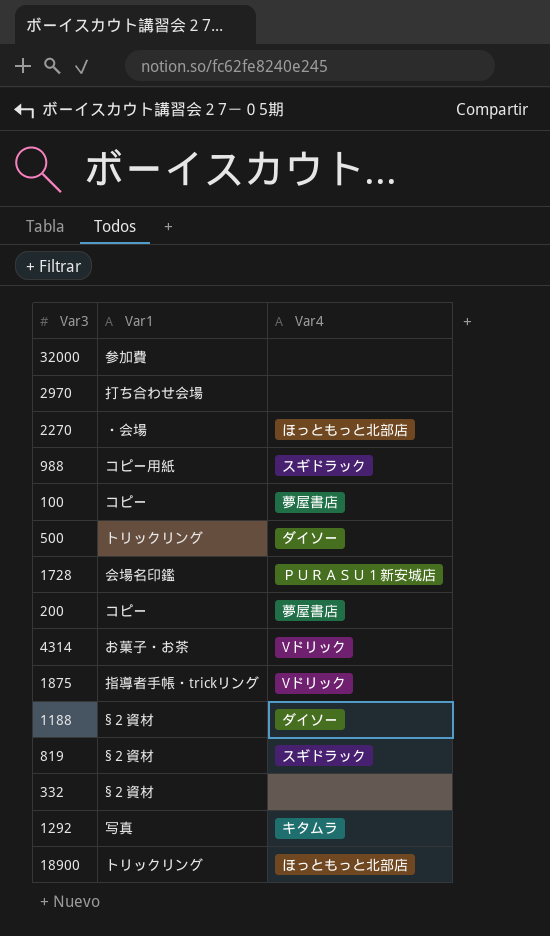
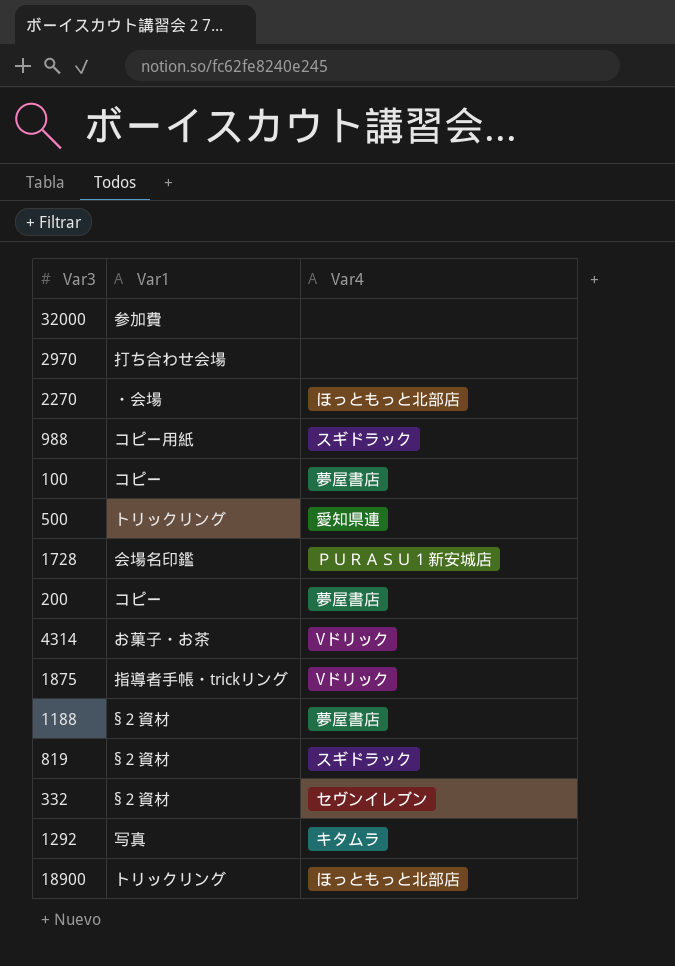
500 | Var4: ダイソー -> 愛知県連
1188 | Var4: ダイソー -> 夢屋書店
332 | Var4: none -> セヴンイレブン

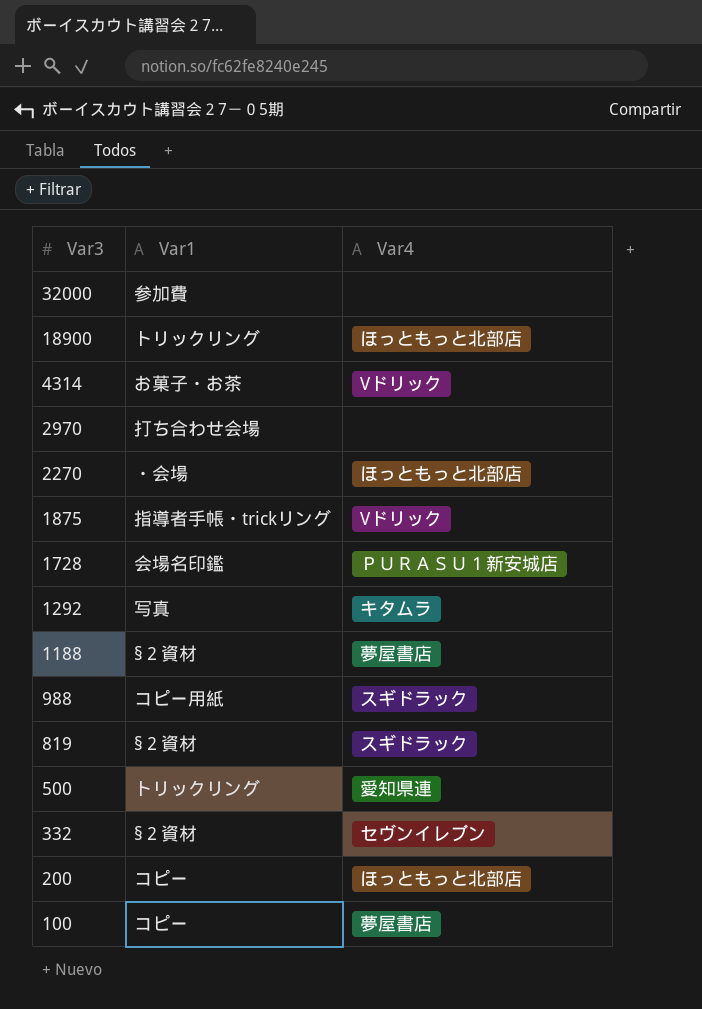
row order: none -> Var3 descending
200 | Var4: 夢屋書店 -> ほっともっと北部店

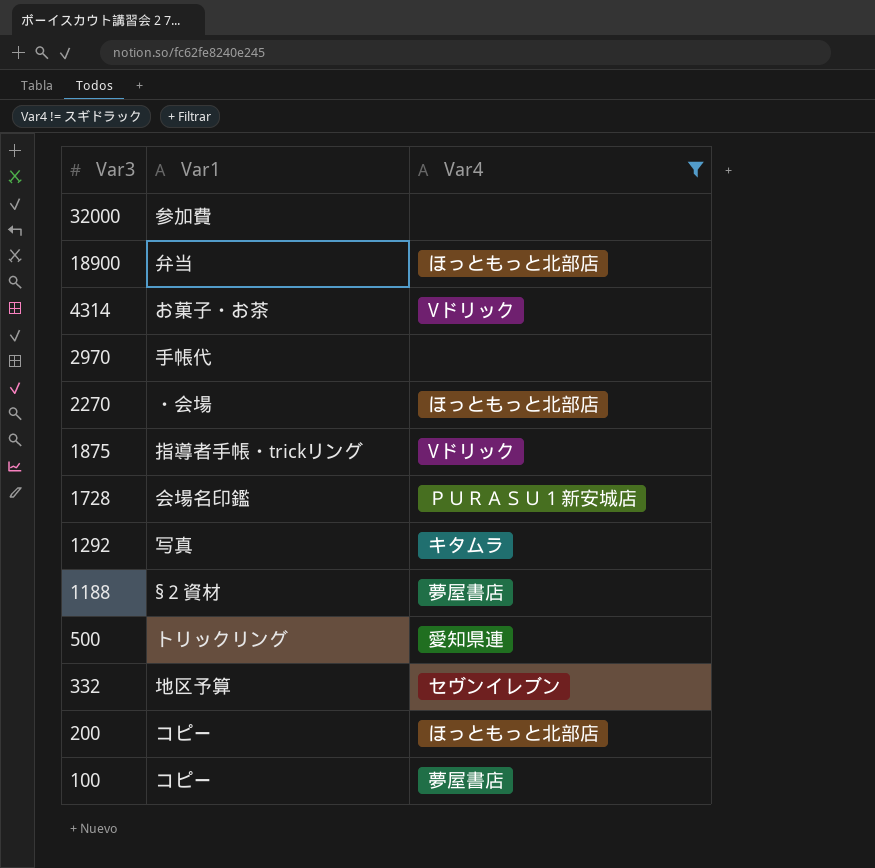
filter: none -> Var4 != スギドラック
18900 | Var1: トリックリング -> 弁当
2970 | Var1: 打ち合わせ会場 -> 手帳代
332 | Var1: §２資材 -> 地区予算

